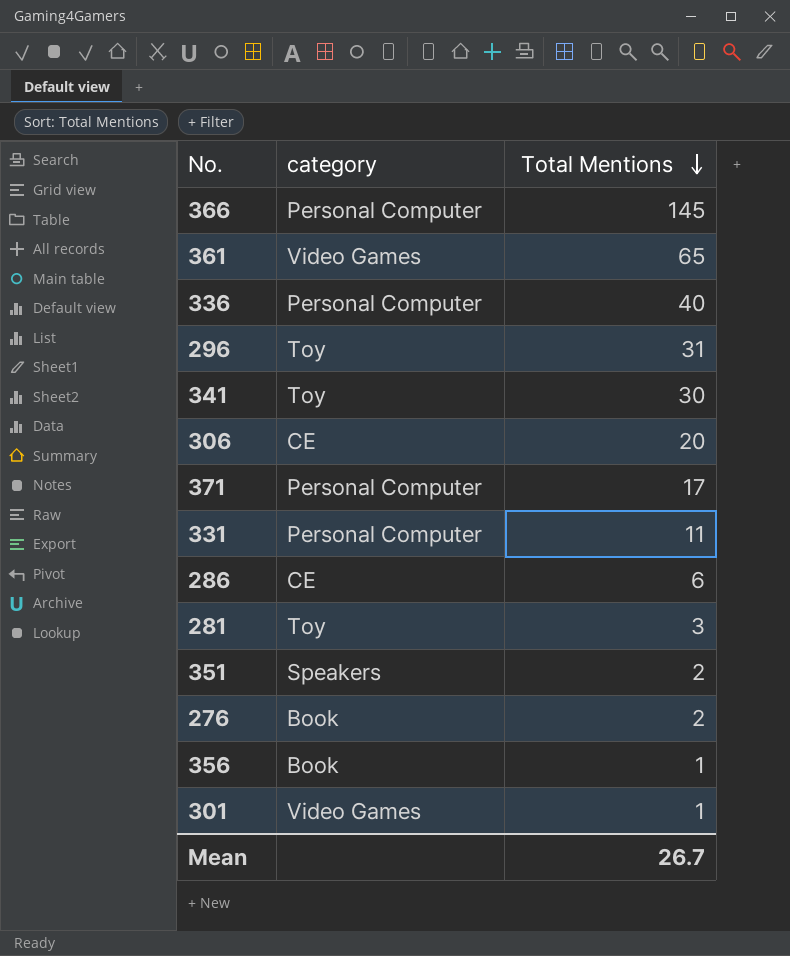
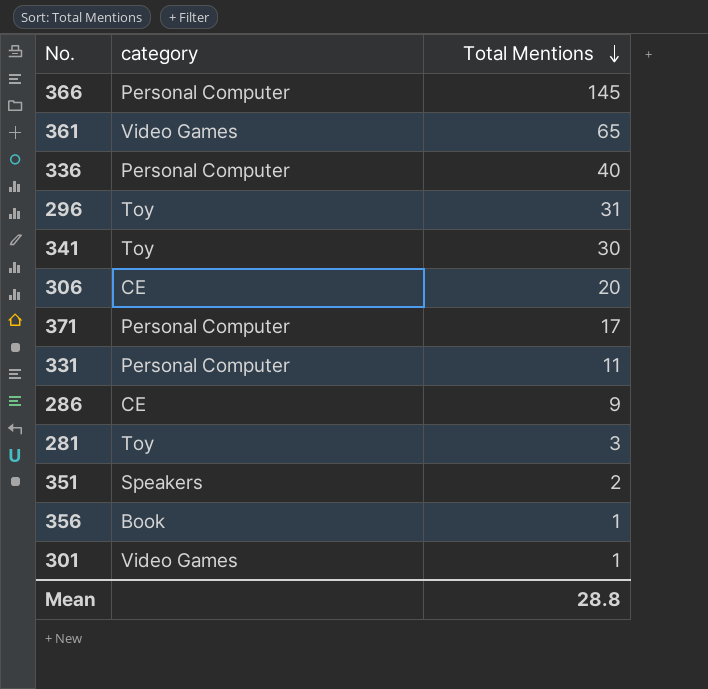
row 276: Book | 2 -> none
286 | Total Mentions: 6 -> 9
Mean | Total Mentions: 26.7 -> 28.8

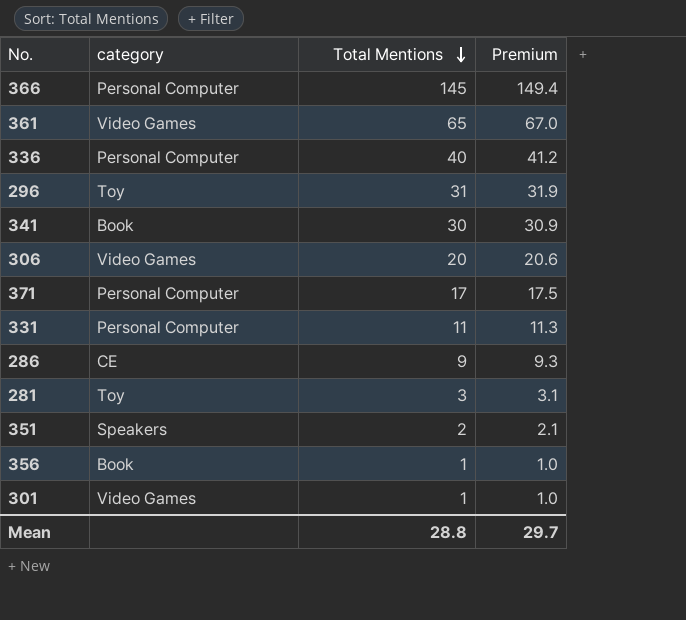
column Premium | formula: none -> [Total Mentions] * 1.03
341 | category: Toy -> Book
306 | category: CE -> Video Games

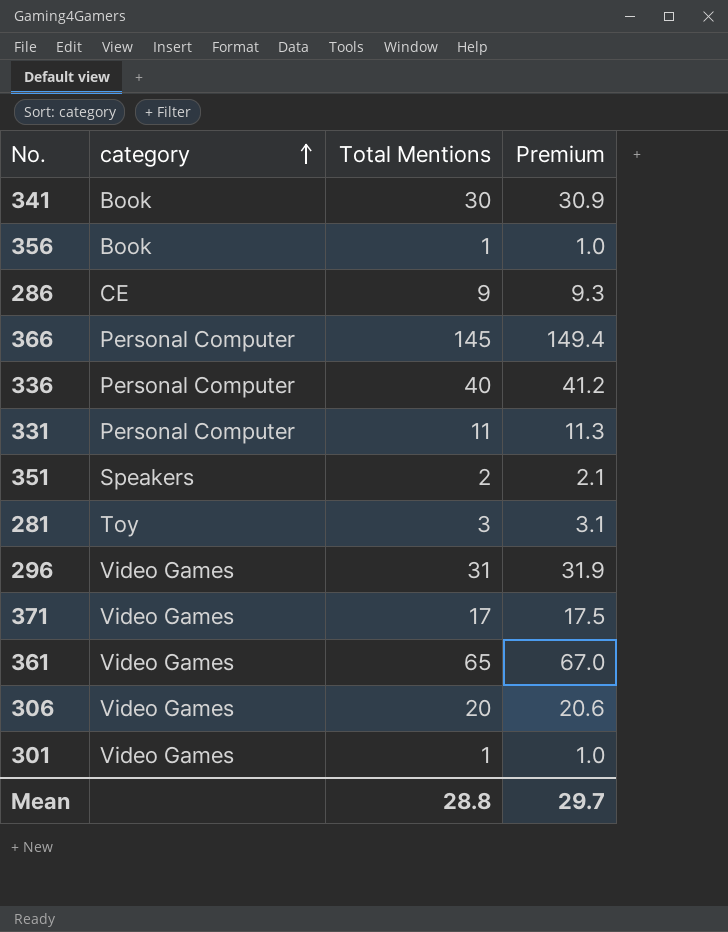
row order: Total Mentions descending -> category ascending
296 | category: Toy -> Video Games
371 | category: Personal Computer -> Video Games

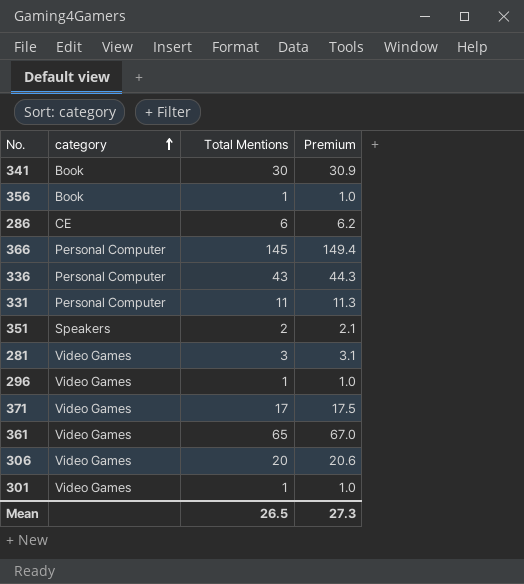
286 | Total Mentions: 9 -> 6
286 | Premium: 9.3 -> 6.2
336 | Total Mentions: 40 -> 43
336 | Premium: 41.2 -> 44.3
281 | category: Toy -> Video Games
296 | Total Mentions: 31 -> 1
296 | Premium: 31.9 -> 1.0
Mean | Total Mentions: 28.8 -> 26.5
Mean | Premium: 29.7 -> 27.3

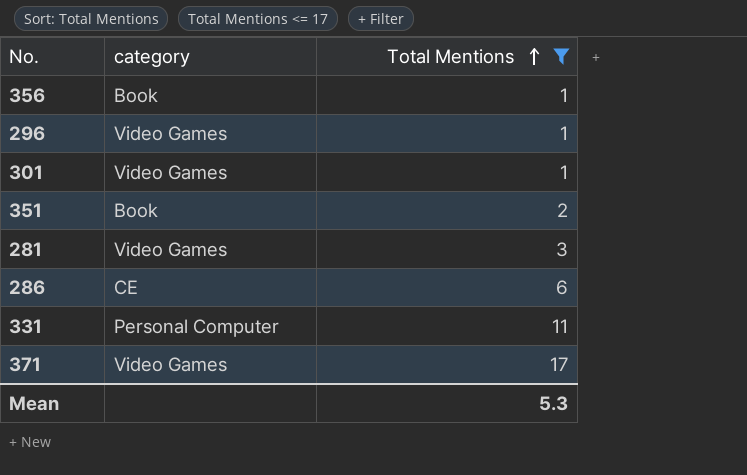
filter: none -> Total Mentions <= 17
row order: category ascending -> Total Mentions ascending
column Premium | formula: [Total Mentions] * 1.03 -> none
351 | category: Speakers -> Book
Mean | Total Mentions: 26.5 -> 5.3

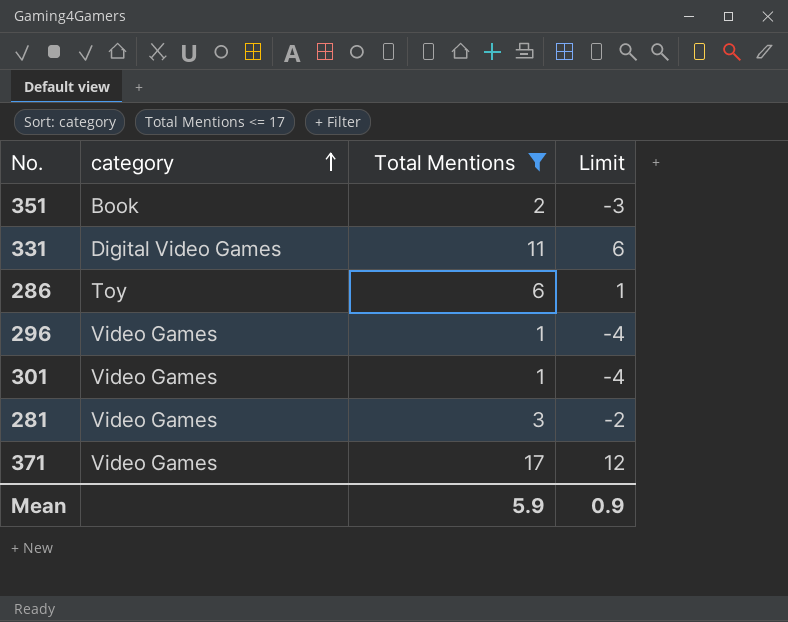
row order: Total Mentions ascending -> category ascending
column Limit | formula: none -> [Total Mentions] - 5
row 356: Book | 1 -> none
331 | category: Personal Computer -> Digital Video Games
286 | category: CE -> Toy
Mean | Total Mentions: 5.3 -> 5.9

